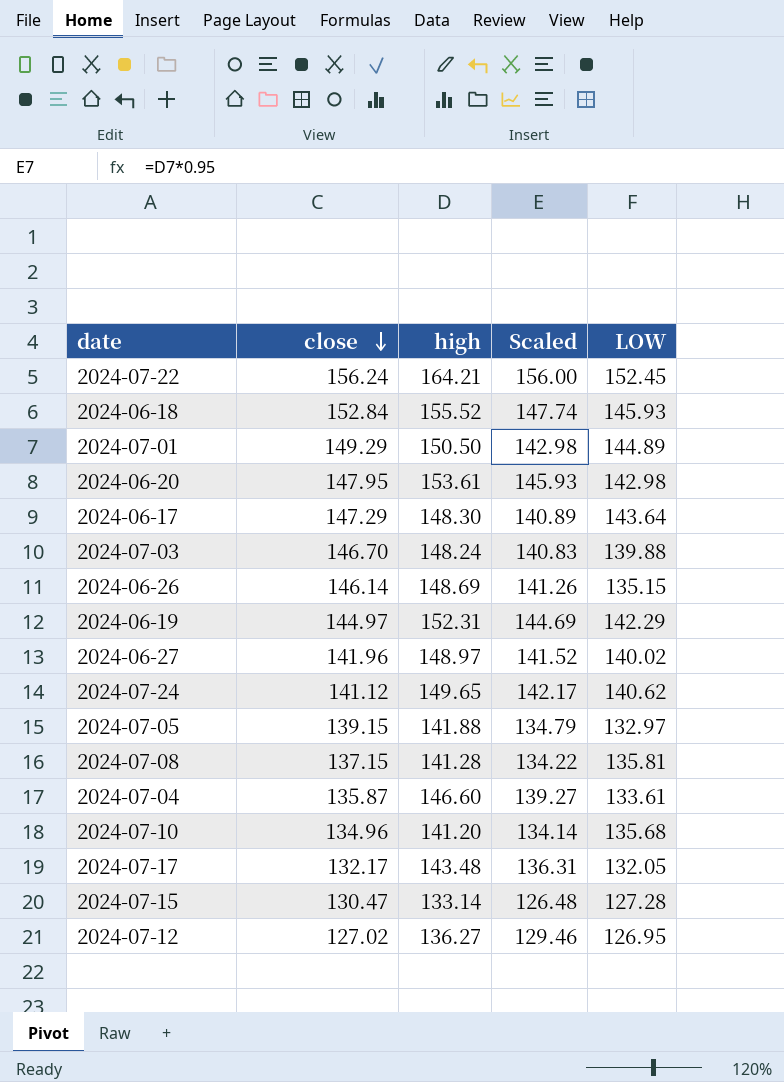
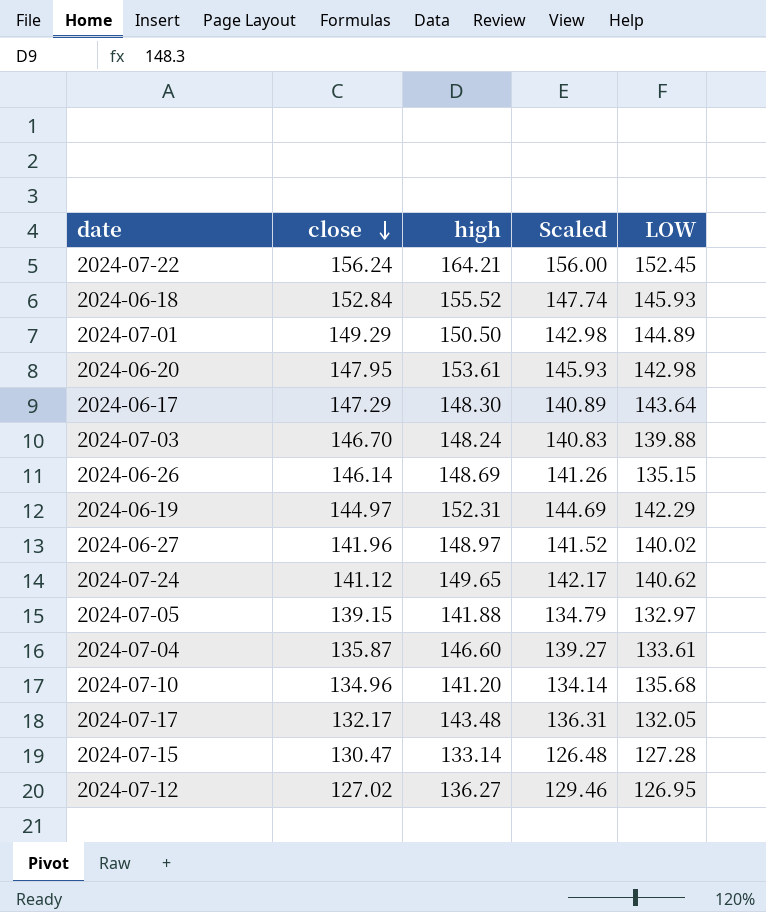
row 2024-07-08: 137.15 | 141.28 | 134.22 | 135.81 -> none

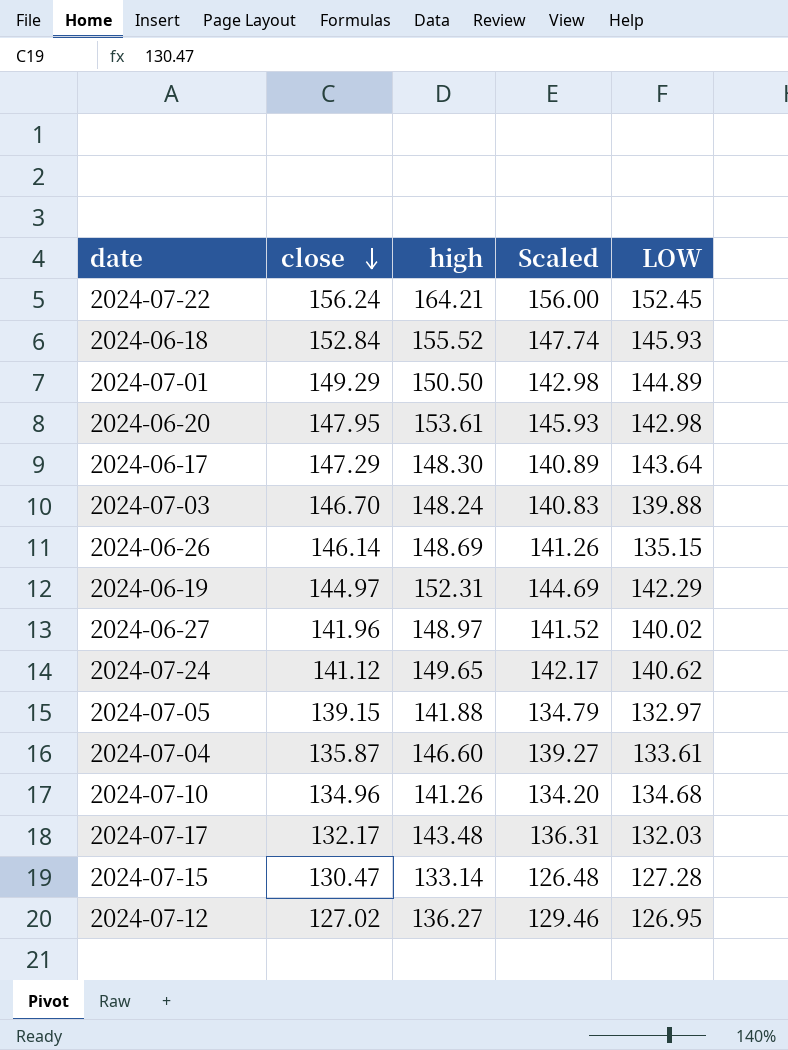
2024-07-10 | high: 141.20 -> 141.26
2024-07-10 | Scaled: 134.14 -> 134.20
2024-07-10 | LOW: 135.68 -> 134.68
2024-07-17 | LOW: 132.05 -> 132.03

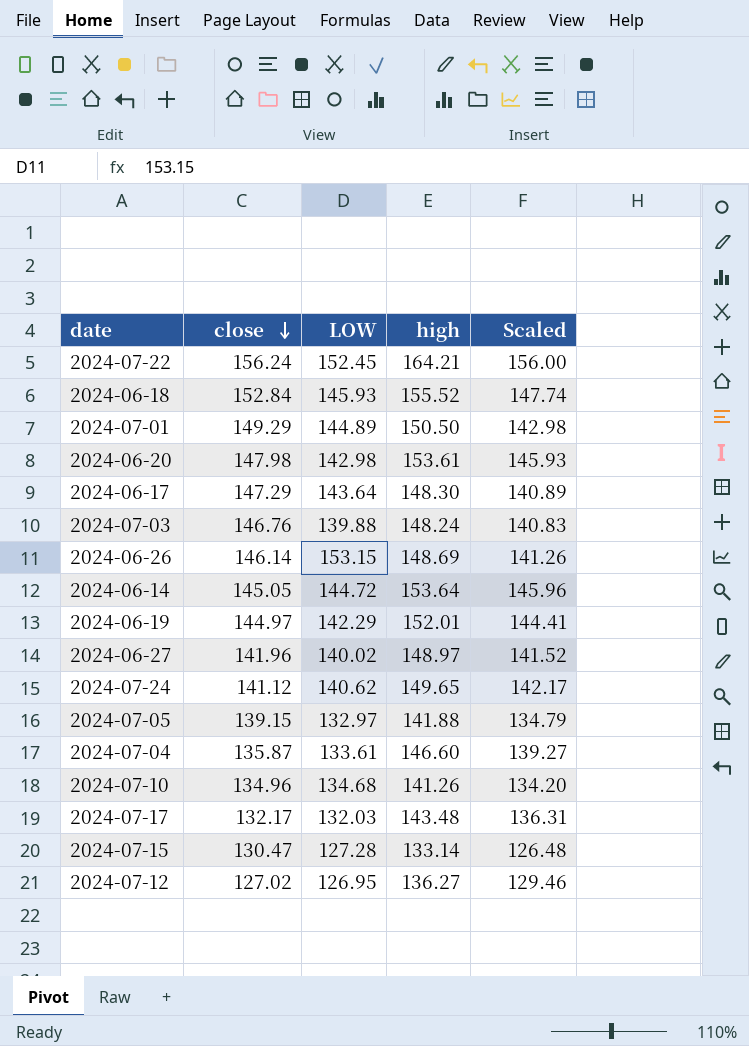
column LOW | position: 5 -> 3
2024-06-20 | close: 147.95 -> 147.98
2024-07-03 | close: 146.70 -> 146.76
2024-06-26 | LOW: 135.15 -> 153.15
row 2024-06-14: none -> 145.05 | 144.72 | 153.64 | 145.96
2024-06-19 | high: 152.31 -> 152.01
2024-06-19 | Scaled: 144.69 -> 144.41

